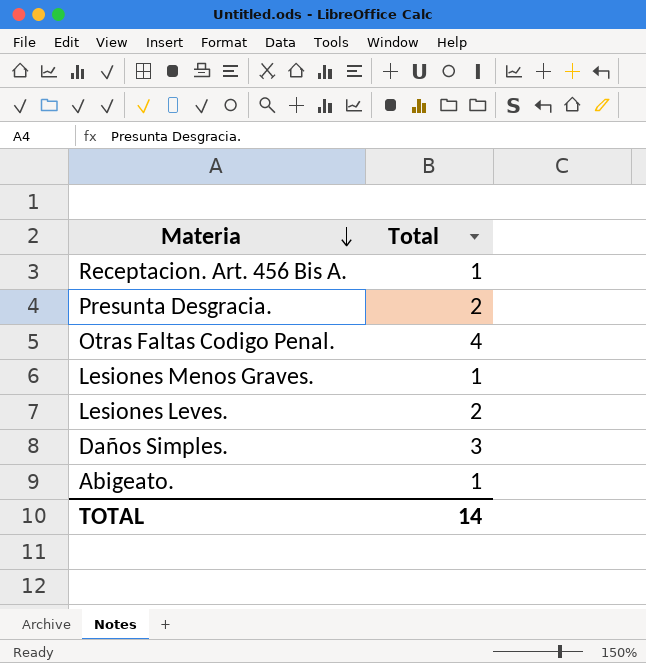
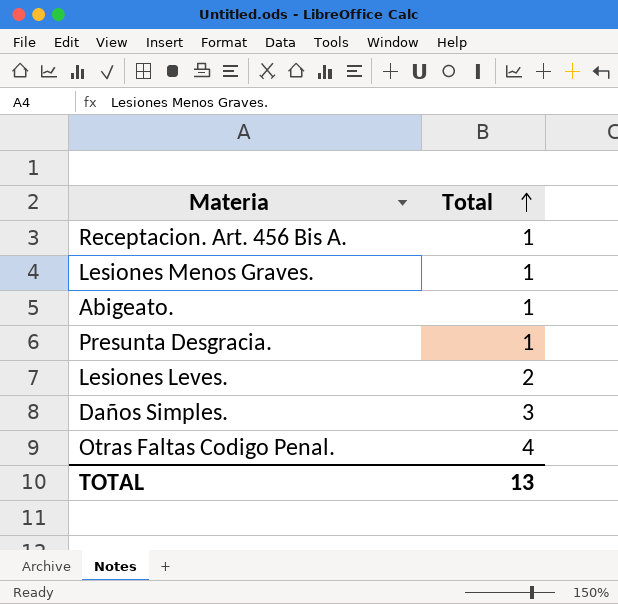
row order: Materia descending -> Total ascending
Presunta Desgracia. | Total: 2 -> 1
TOTAL | Total: 14 -> 13

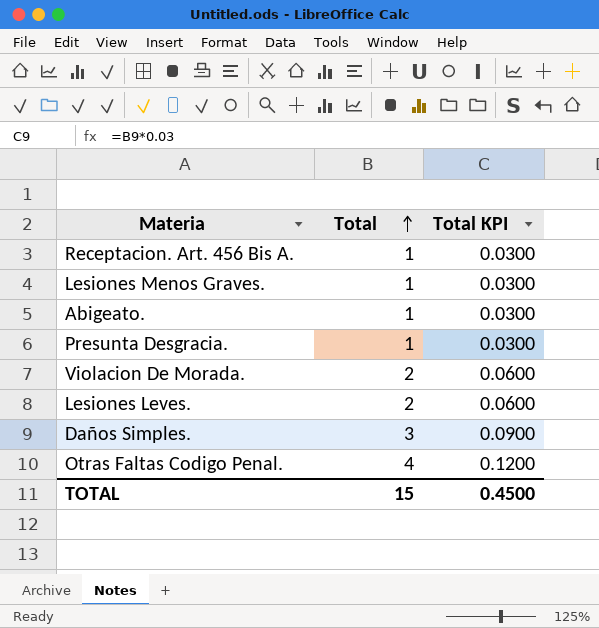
column Total KPI | formula: none -> [Total] * 0.03
row Violacion De Morada.: none -> 2 | 0.0600
TOTAL | Total: 13 -> 15

